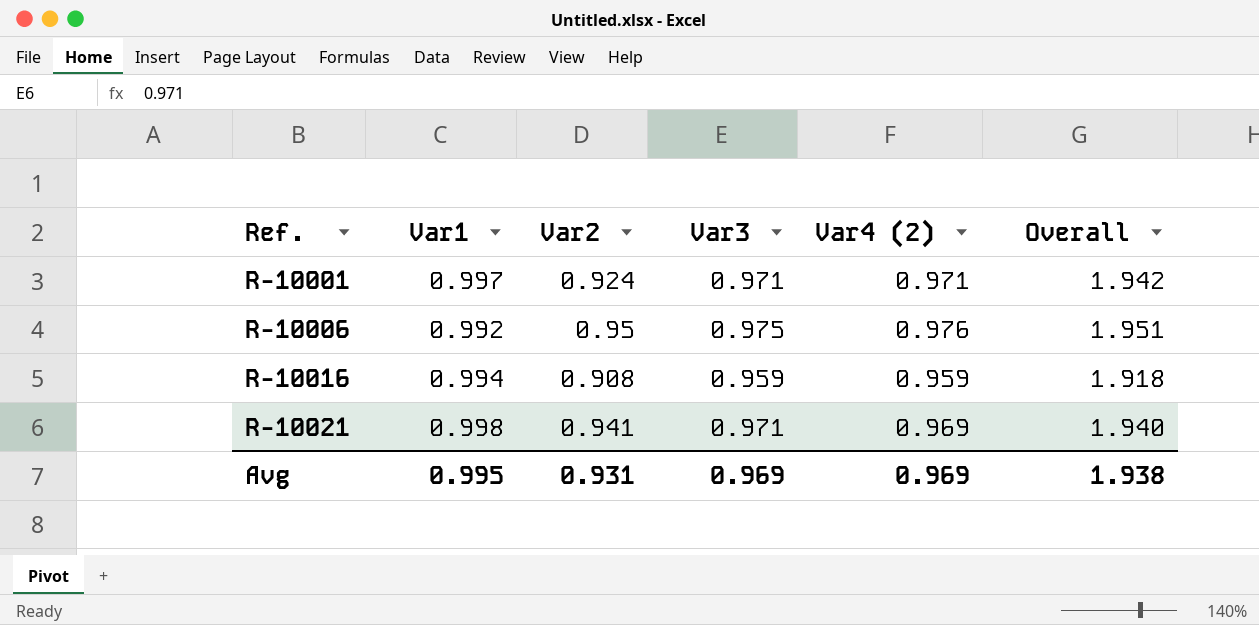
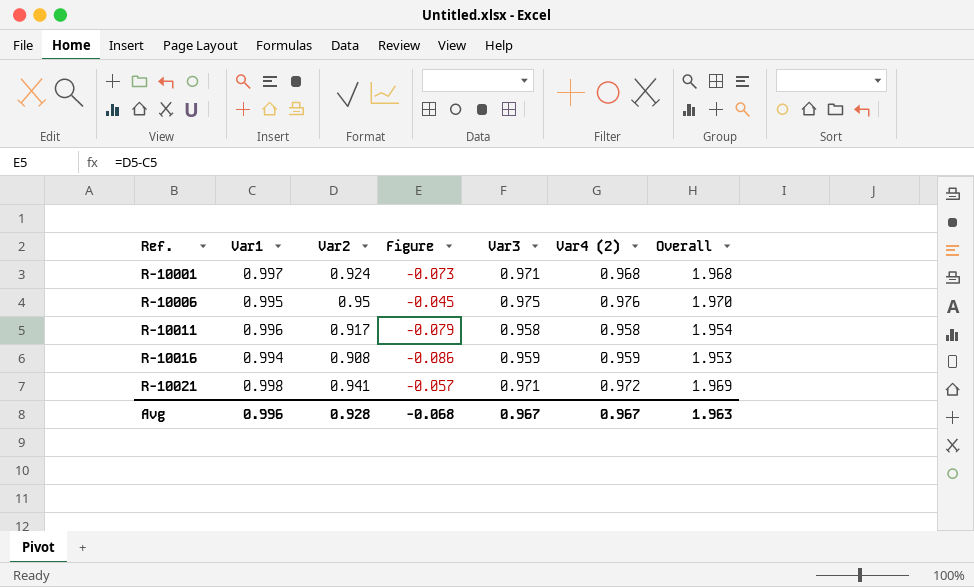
column Figure | formula: none -> [Var2] - [Var1]
column Overall | formula: [Var3] + [Var4 (2)] -> [Var1] + [Var3]
R-10001 | Var4 (2): 0.971 -> 0.968
R-10006 | Var1: 0.992 -> 0.995
row R-10011: none -> 0.996 | 0.917 | -0.079 | 0.958 | 0.958 | 1.954
R-10021 | Var4 (2): 0.969 -> 0.972
Avg | Var1: 0.995 -> 0.996
Avg | Var2: 0.931 -> 0.928
Avg | Var3: 0.969 -> 0.967
Avg | Var4 (2): 0.969 -> 0.967
Avg | Overall: 1.938 -> 1.963

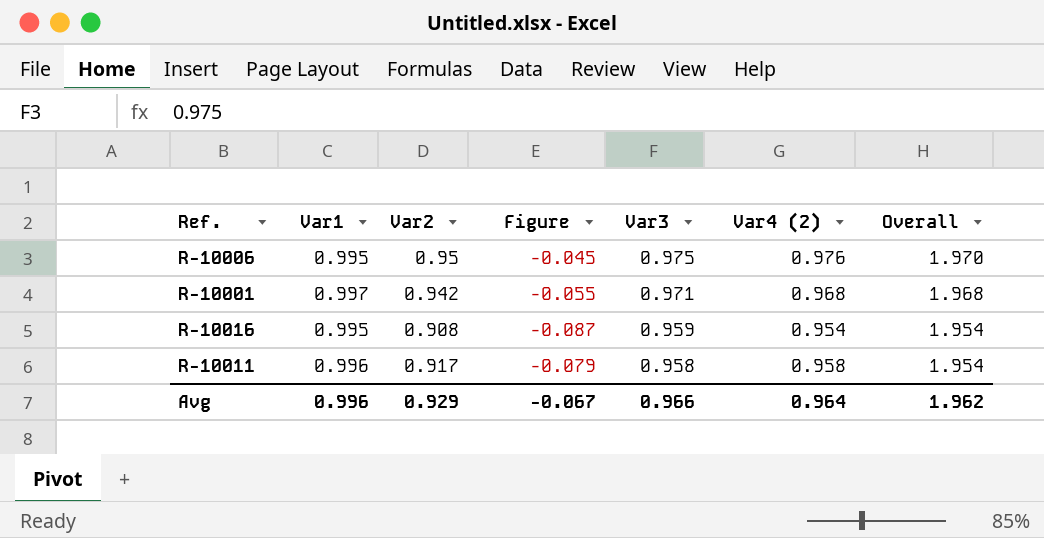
row order: Ref. ascending -> Var3 descending
row R-10021: 0.998 | 0.941 | -0.057 | 0.971 | 0.972 | 1.969 -> none
R-10001 | Var2: 0.924 -> 0.942
R-10001 | Figure: -0.073 -> -0.055
R-10016 | Var1: 0.994 -> 0.995
R-10016 | Figure: -0.086 -> -0.087
R-10016 | Var4 (2): 0.959 -> 0.954
R-10016 | Overall: 1.953 -> 1.954
Avg | Var2: 0.928 -> 0.929
Avg | Figure: -0.068 -> -0.067
Avg | Var3: 0.967 -> 0.966
Avg | Var4 (2): 0.967 -> 0.964
Avg | Overall: 1.963 -> 1.962

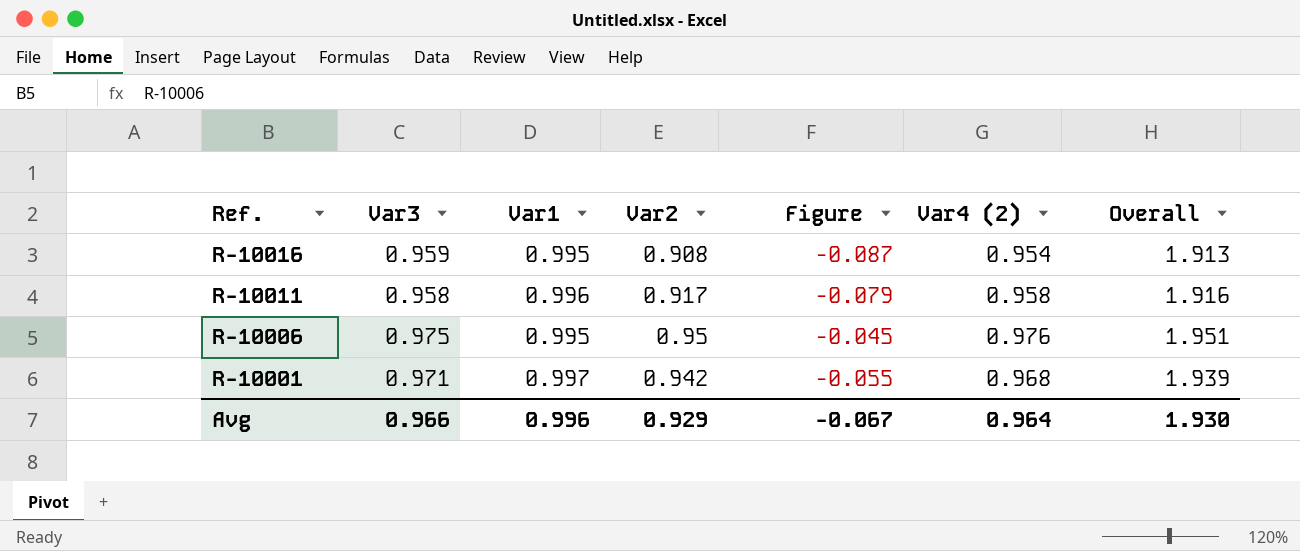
row order: Var3 descending -> Ref. descending
column Var3 | position: 5 -> 2
column Overall | formula: [Var1] + [Var3] -> [Var3] + [Var4 (2)]
Avg | Overall: 1.962 -> 1.930

